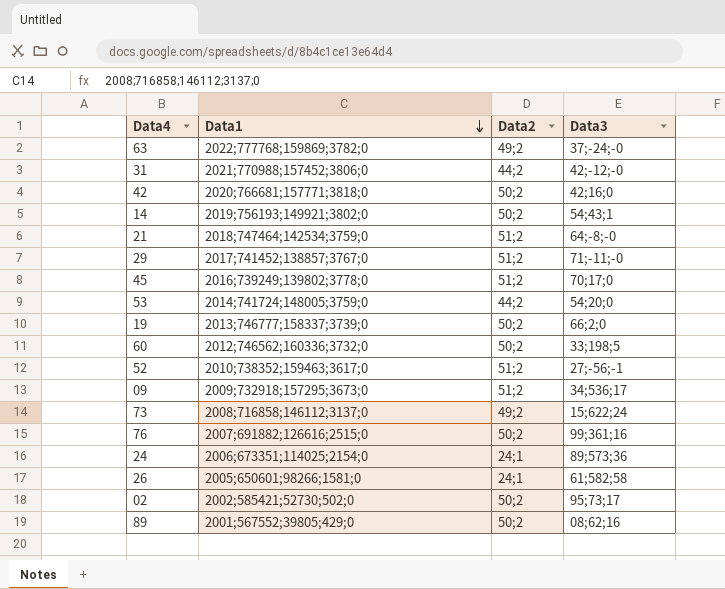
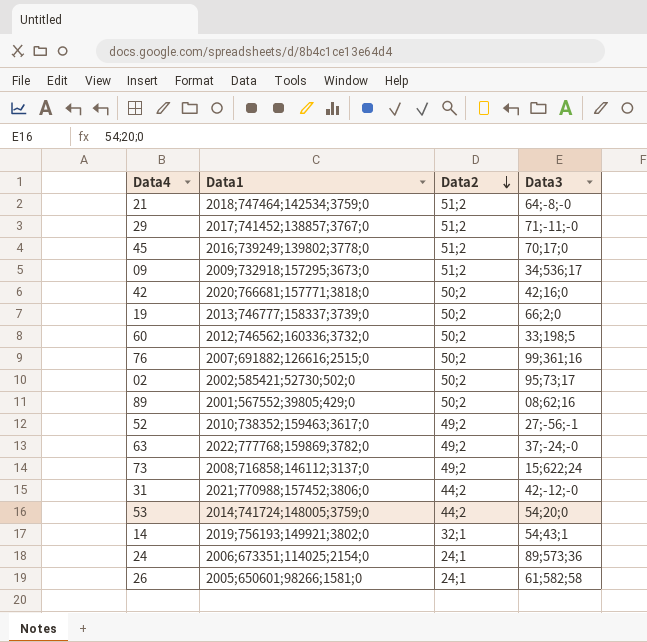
row order: Data1 descending -> Data2 descending
52 | Data2: 51;2 -> 49;2
14 | Data2: 50;2 -> 32;1

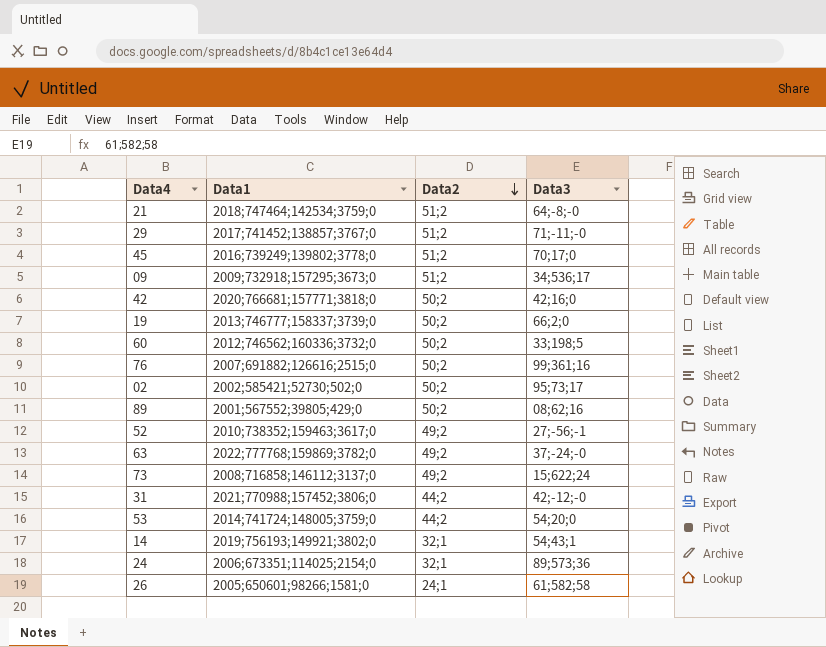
24 | Data2: 24;1 -> 32;1

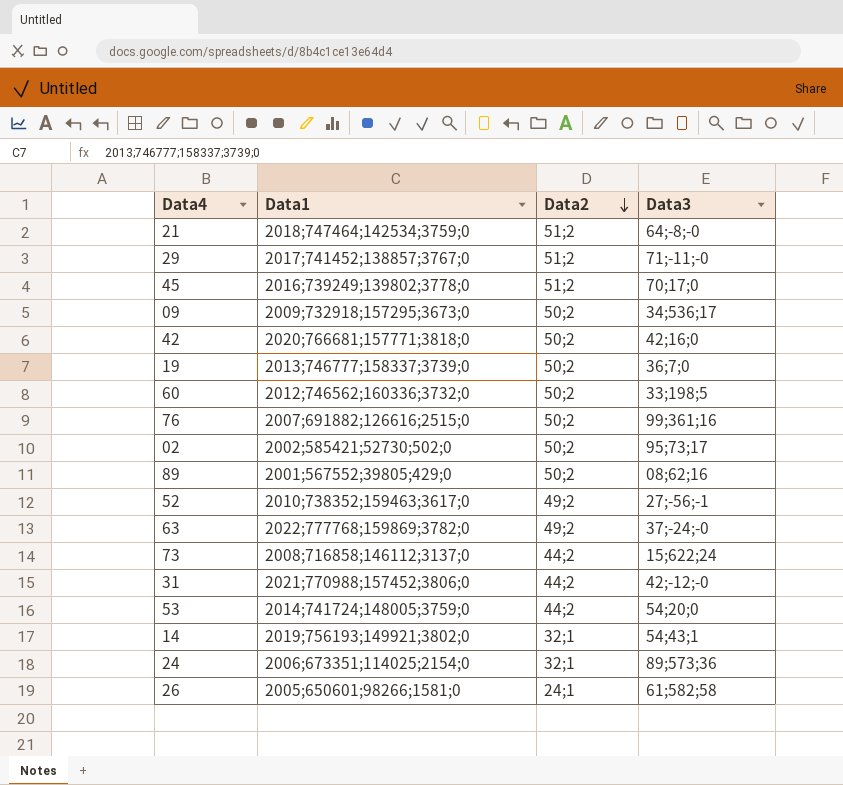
09 | Data2: 51;2 -> 50;2
19 | Data3: 66;2;0 -> 36;7;0
73 | Data2: 49;2 -> 44;2

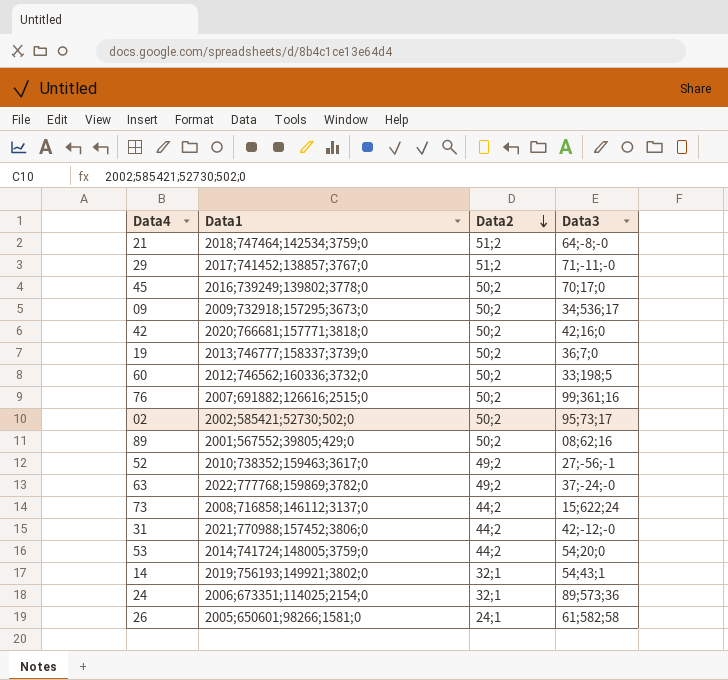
45 | Data2: 51;2 -> 50;2

